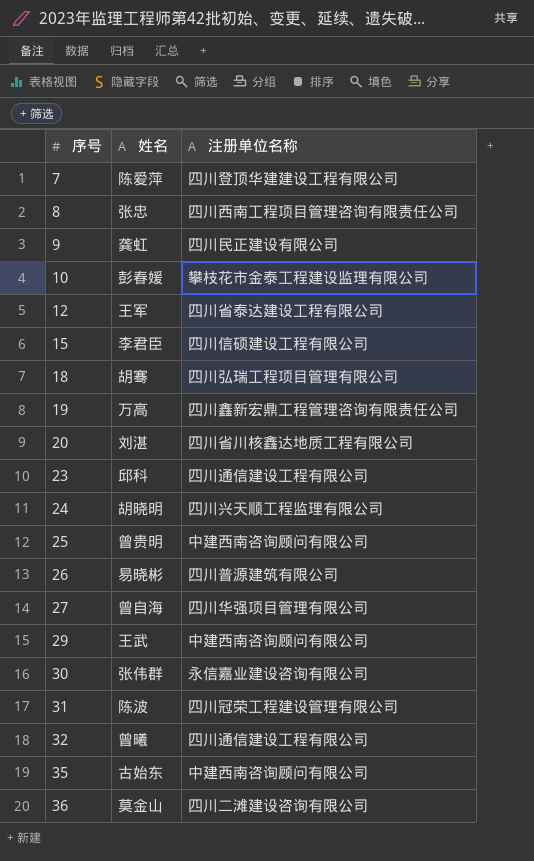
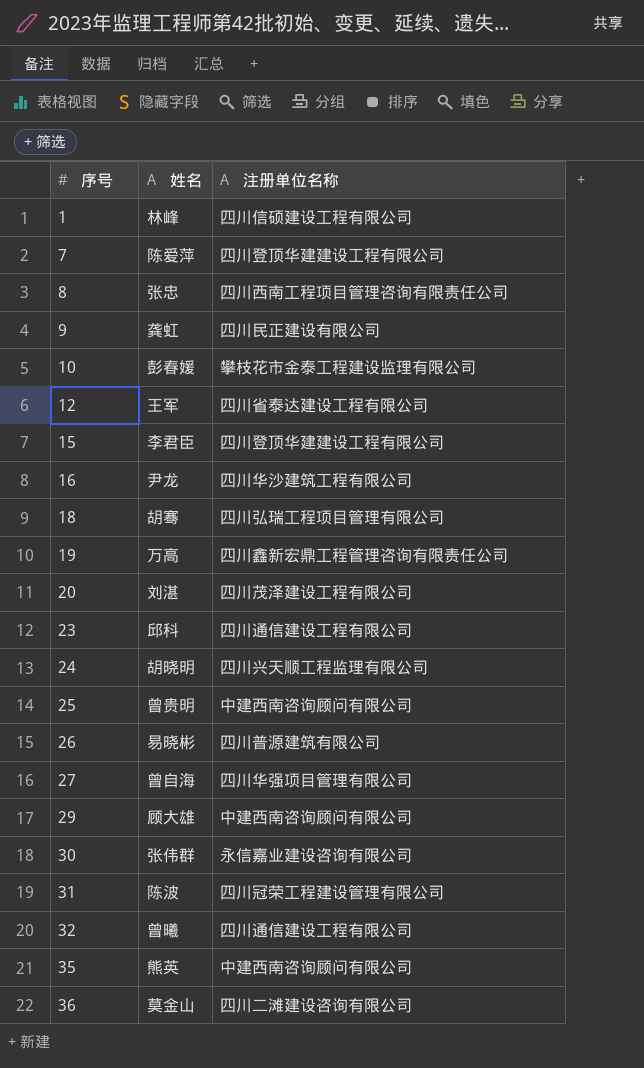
row 1: none -> 林峰 | 四川信硕建设工程有限公司
15 | 注册单位名称: 四川信硕建设工程有限公司 -> 四川登顶华建建设工程有限公司
row 16: none -> 尹龙 | 四川华沙建筑工程有限公司
20 | 注册单位名称: 四川省川核鑫达地质工程有限公司 -> 四川茂泽建设工程有限公司
29 | 姓名: 王武 -> 顾大雄
35 | 姓名: 古始东 -> 熊英

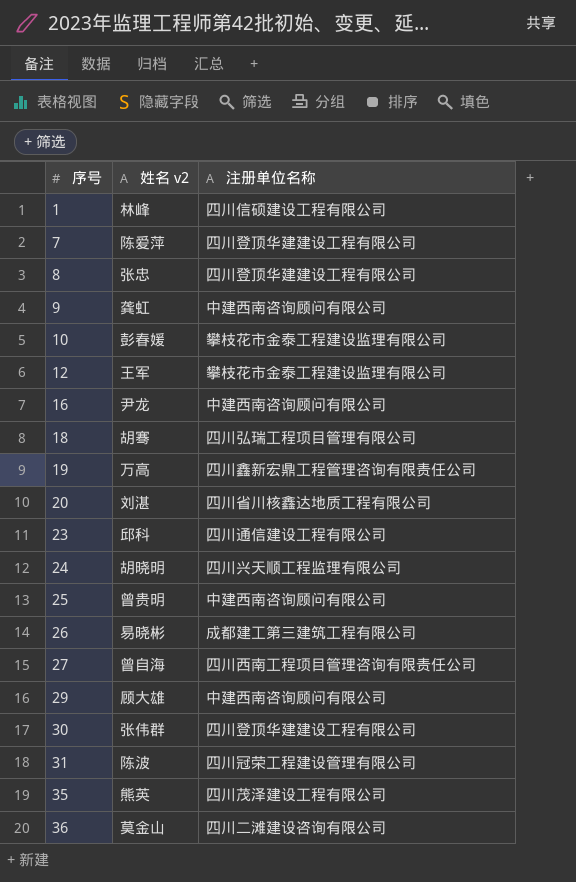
column name: 姓名 -> 姓名 v2
row 15: 李君臣 | 四川登顶华建建设工程有限公司 -> none
row 32: 曾曦 | 四川通信建设工程有限公司 -> none
8 | 注册单位名称: 四川西南工程项目管理咨询有限责任公司 -> 四川登顶华建建设工程有限公司
9 | 注册单位名称: 四川民正建设有限公司 -> 中建西南咨询顾问有限公司
12 | 注册单位名称: 四川省泰达建设工程有限公司 -> 攀枝花市金泰工程建设监理有限公司
16 | 注册单位名称: 四川华沙建筑工程有限公司 -> 中建西南咨询顾问有限公司
20 | 注册单位名称: 四川茂泽建设工程有限公司 -> 四川省川核鑫达地质工程有限公司
26 | 注册单位名称: 四川普源建筑有限公司 -> 成都建工第三建筑工程有限公司
27 | 注册单位名称: 四川华强项目管理有限公司 -> 四川西南工程项目管理咨询有限责任公司
30 | 注册单位名称: 永信嘉业建设咨询有限公司 -> 四川登顶华建建设工程有限公司
35 | 注册单位名称: 中建西南咨询顾问有限公司 -> 四川茂泽建设工程有限公司

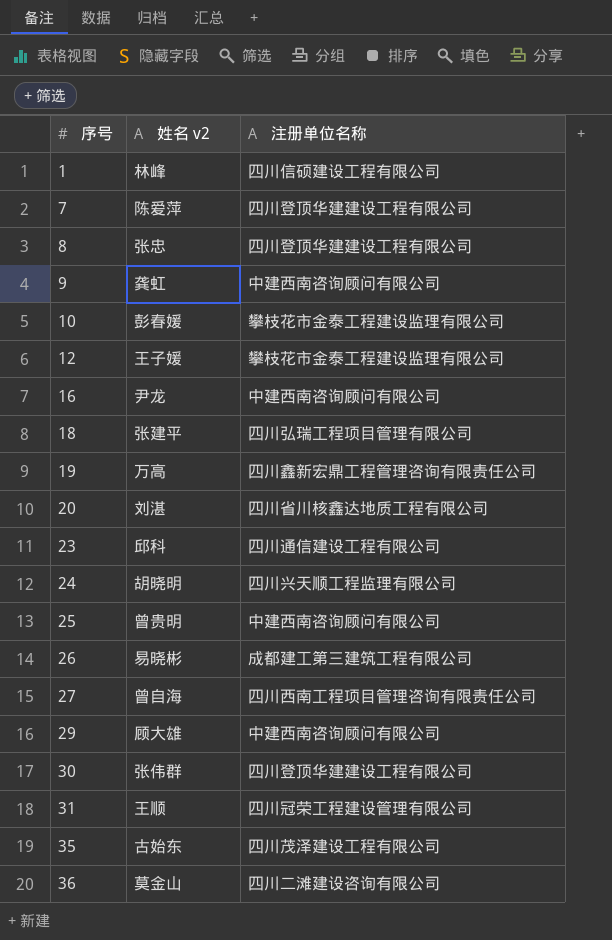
12 | 姓名 v2: 王军 -> 王子媛
18 | 姓名 v2: 胡骞 -> 张建平
31 | 姓名 v2: 陈波 -> 王顺
35 | 姓名 v2: 熊英 -> 古始东

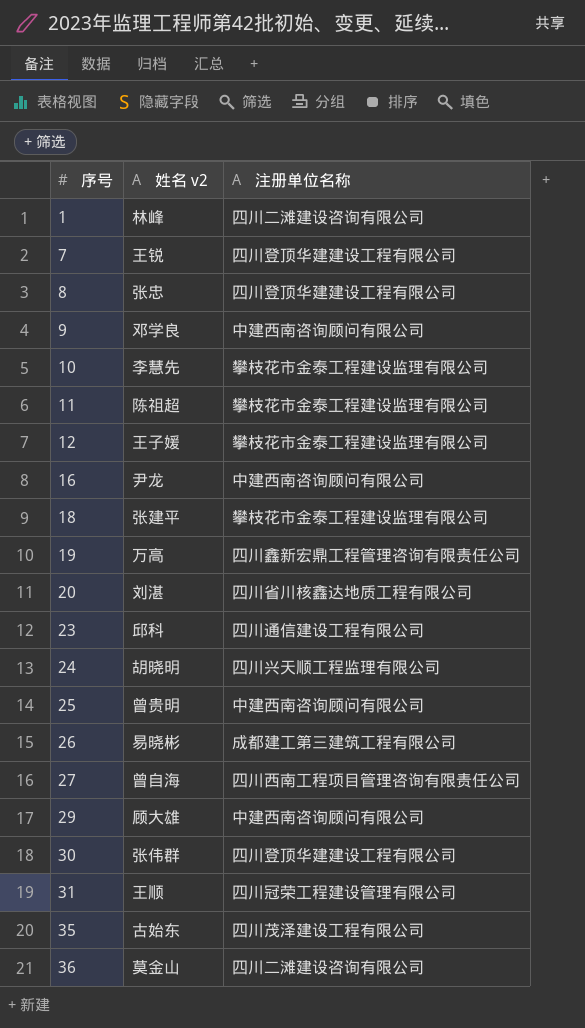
1 | 注册单位名称: 四川信硕建设工程有限公司 -> 四川二滩建设咨询有限公司
7 | 姓名 v2: 陈爱萍 -> 王锐
9 | 姓名 v2: 龚虹 -> 邓学良
10 | 姓名 v2: 彭春媛 -> 李慧先
row 11: none -> 陈祖超 | 攀枝花市金泰工程建设监理有限公司
18 | 注册单位名称: 四川弘瑞工程项目管理有限公司 -> 攀枝花市金泰工程建设监理有限公司

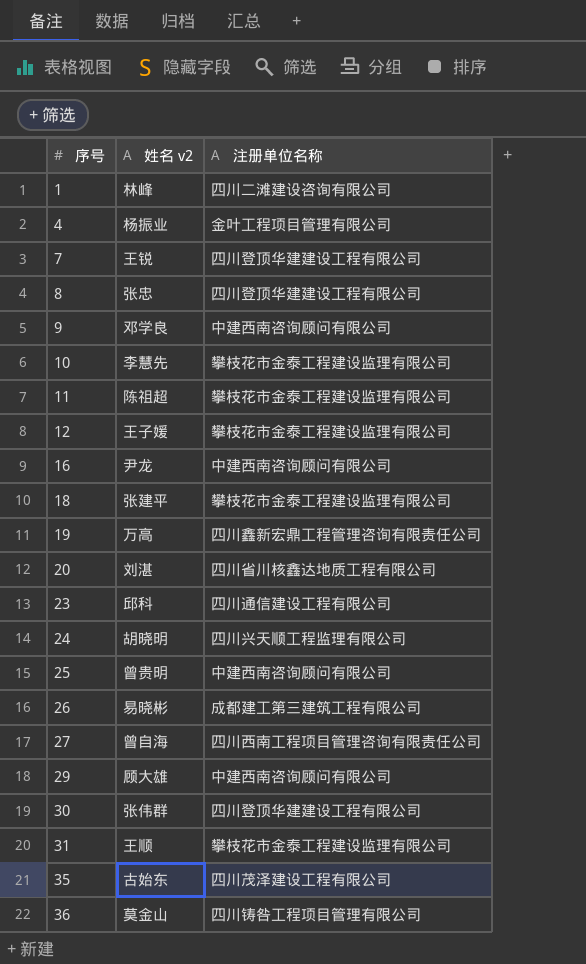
row 4: none -> 杨振业 | 金叶工程项目管理有限公司
31 | 注册单位名称: 四川冠荣工程建设管理有限公司 -> 攀枝花市金泰工程建设监理有限公司
36 | 注册单位名称: 四川二滩建设咨询有限公司 -> 四川铸咎工程项目管理有限公司

